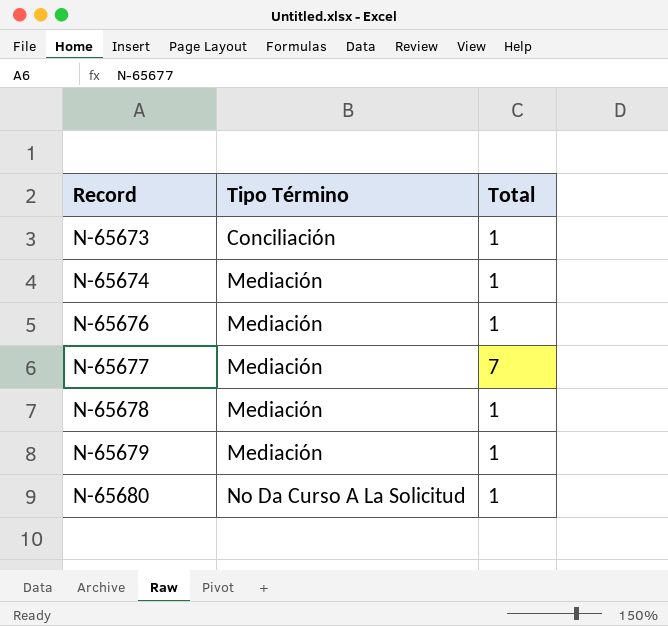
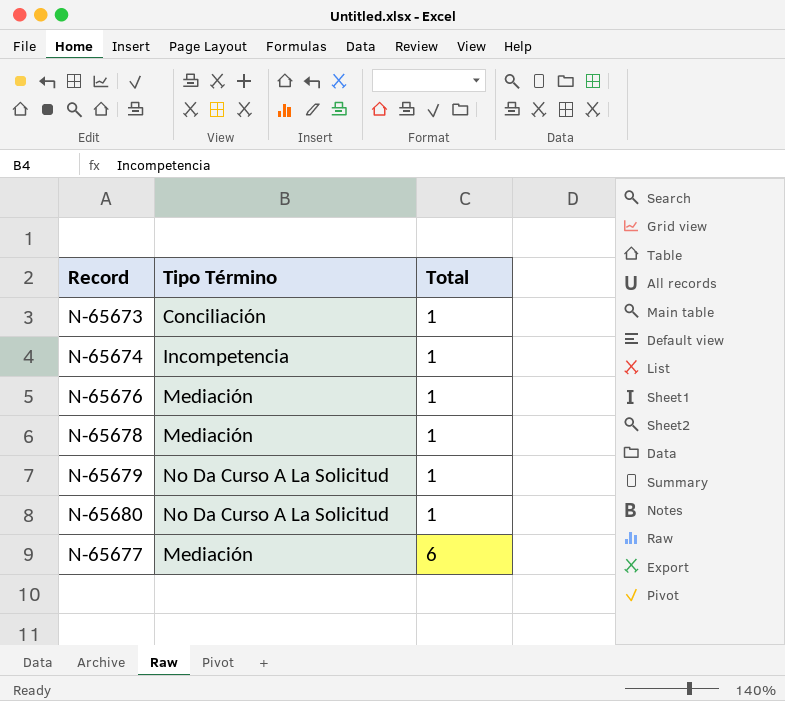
row order: Record ascending -> Total ascending
N-65674 | Tipo Término: Mediación -> Incompetencia
N-65679 | Tipo Término: Mediación -> No Da Curso A La Solicitud
N-65677 | Total: 7 -> 6

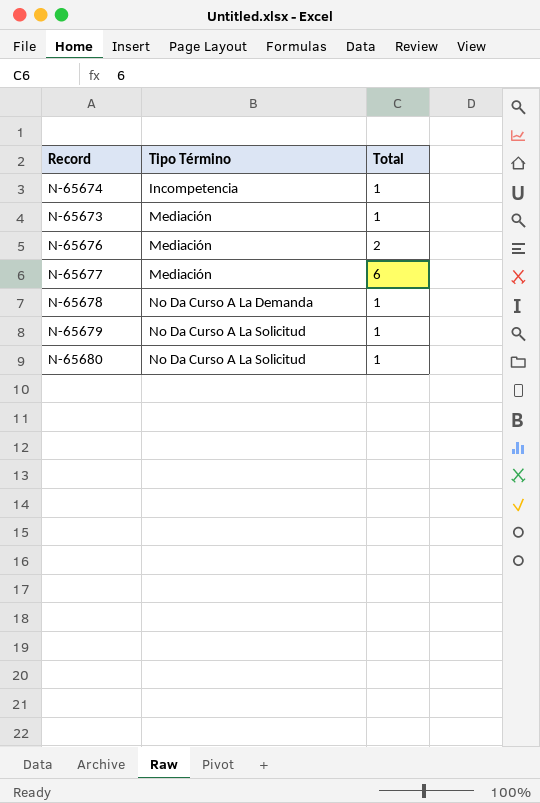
row order: Total ascending -> Tipo Término ascending
N-65673 | Tipo Término: Conciliación -> Mediación
N-65676 | Total: 1 -> 2
N-65678 | Tipo Término: Mediación -> No Da Curso A La Demanda

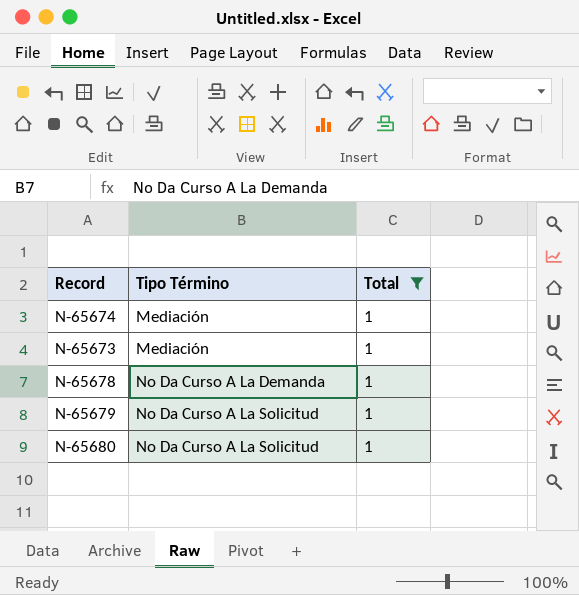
filter: none -> Total = 1
N-65674 | Tipo Término: Incompetencia -> Mediación

